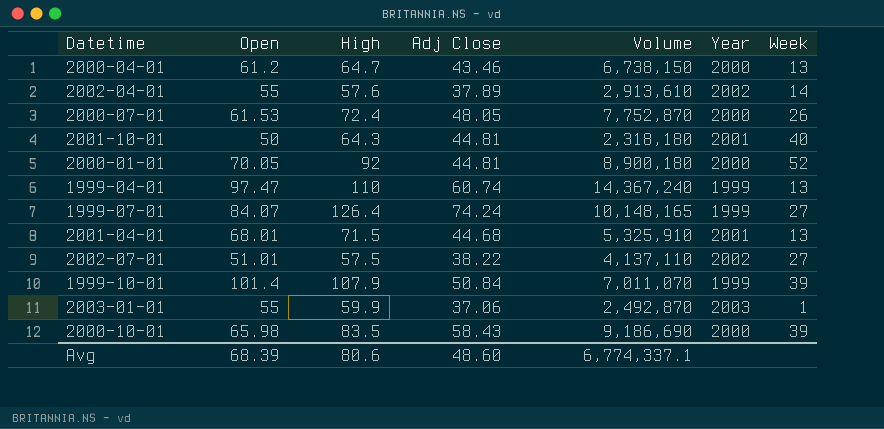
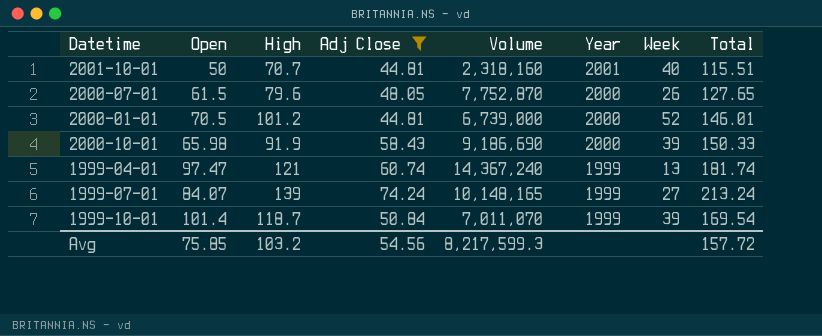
filter: none -> Adj Close >= 44.81
row order: none -> Year descending
column Total | formula: none -> [High] + [Adj Close]
2001-10-01 | High: 64.3 -> 70.7
2001-10-01 | Volume: 2,318,180 -> 2,318,160
2000-07-01 | Open: 61.53 -> 61.5
2000-07-01 | High: 72.4 -> 79.6
2000-01-01 | Open: 70.05 -> 70.5
2000-01-01 | High: 92 -> 101.2
2000-01-01 | Volume: 8,900,180 -> 6,739,000
2000-10-01 | High: 83.5 -> 91.9
1999-04-01 | High: 110 -> 121
1999-07-01 | High: 126.4 -> 139
1999-10-01 | High: 107.9 -> 118.7
Avg | Open: 68.39 -> 75.85
Avg | High: 80.6 -> 103.2
Avg | Adj Close: 48.60 -> 54.56
Avg | Volume: 6,774,337.1 -> 8,217,599.3

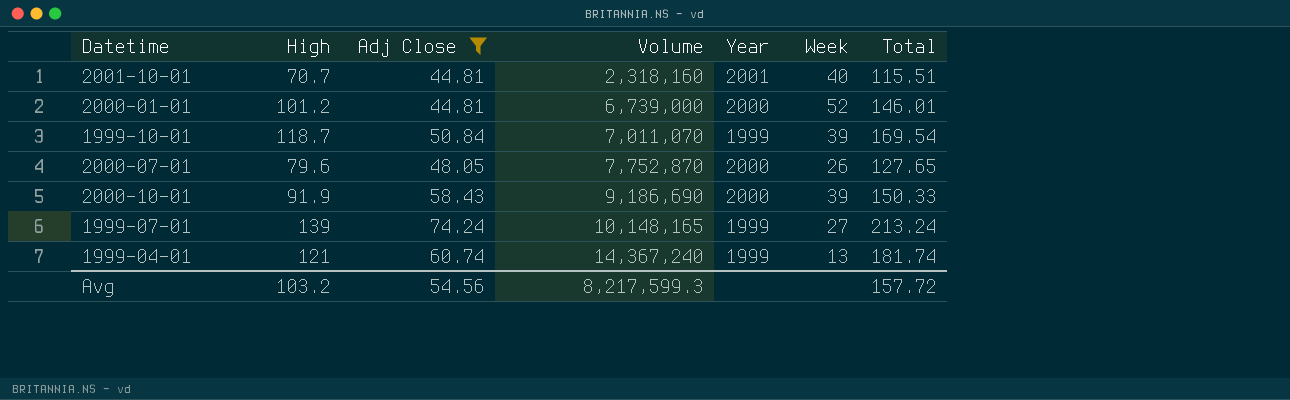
row order: Year descending -> Volume ascending
column Open | position: 2 -> none

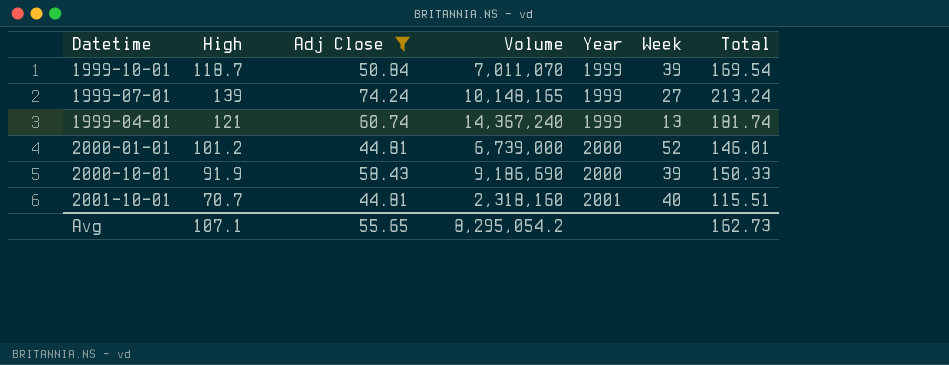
row order: Volume ascending -> Year ascending
row 2000-07-01: 79.6 | 48.05 | 7,752,870 | 2000 | 26 | 127.65 -> none
Avg | High: 103.2 -> 107.1
Avg | Adj Close: 54.56 -> 55.65
Avg | Volume: 8,217,599.3 -> 8,295,054.2
Avg | Total: 157.72 -> 162.73

